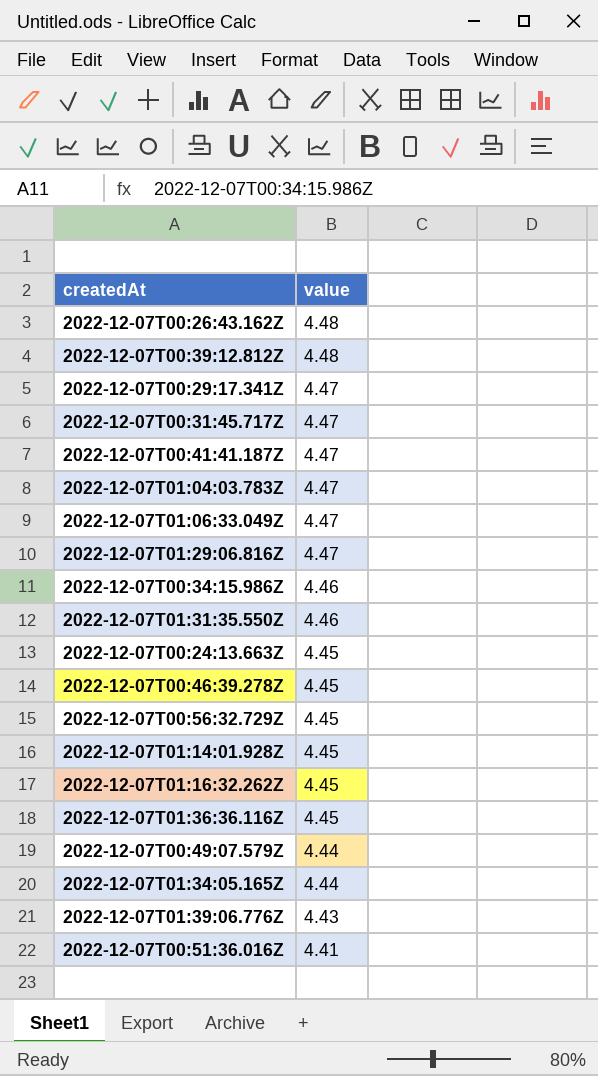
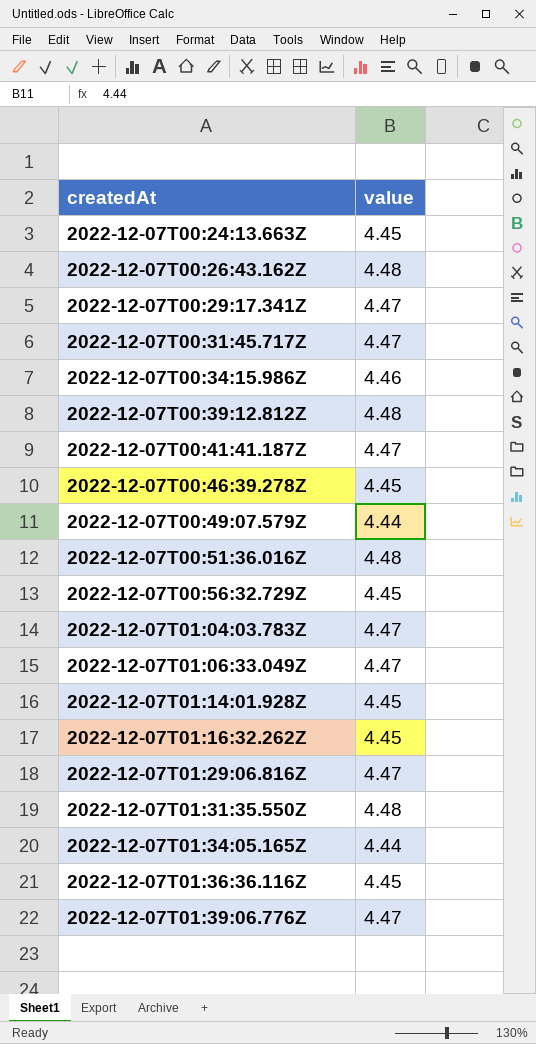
row order: value descending -> createdAt ascending
2022-12-07T00:51:36.016Z | value: 4.41 -> 4.48
2022-12-07T01:31:35.550Z | value: 4.46 -> 4.48
2022-12-07T01:39:06.776Z | value: 4.43 -> 4.47

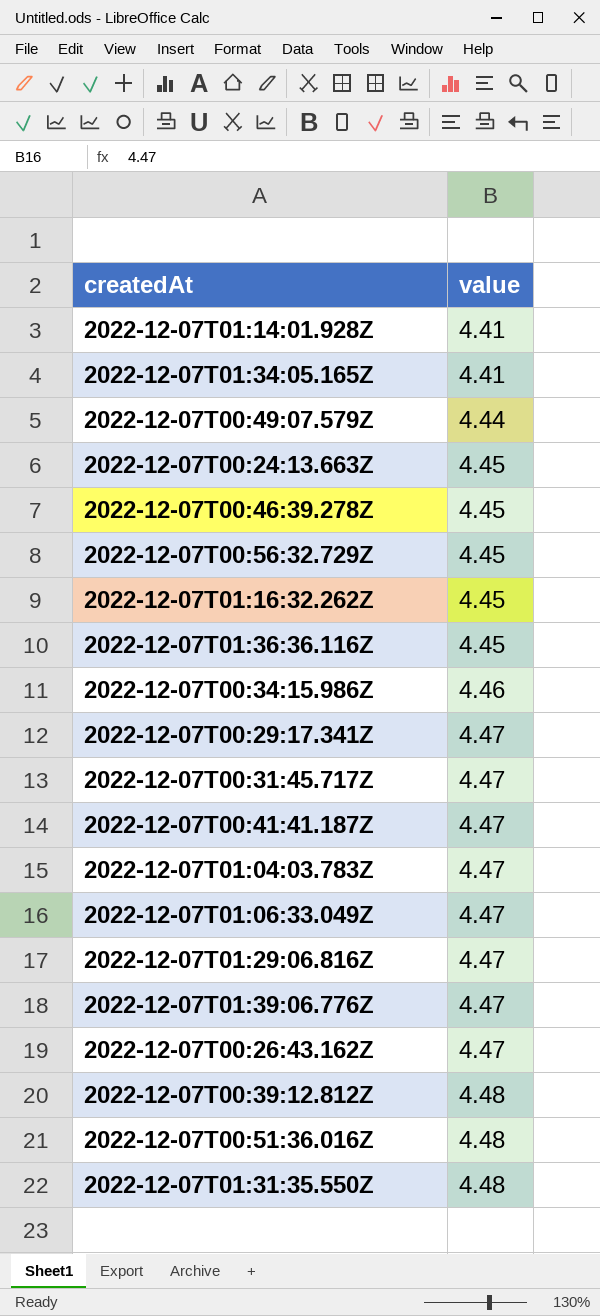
row order: createdAt ascending -> value ascending
2022-12-07T01:14:01.928Z | value: 4.45 -> 4.41
2022-12-07T01:34:05.165Z | value: 4.44 -> 4.41
2022-12-07T00:26:43.162Z | value: 4.48 -> 4.47

